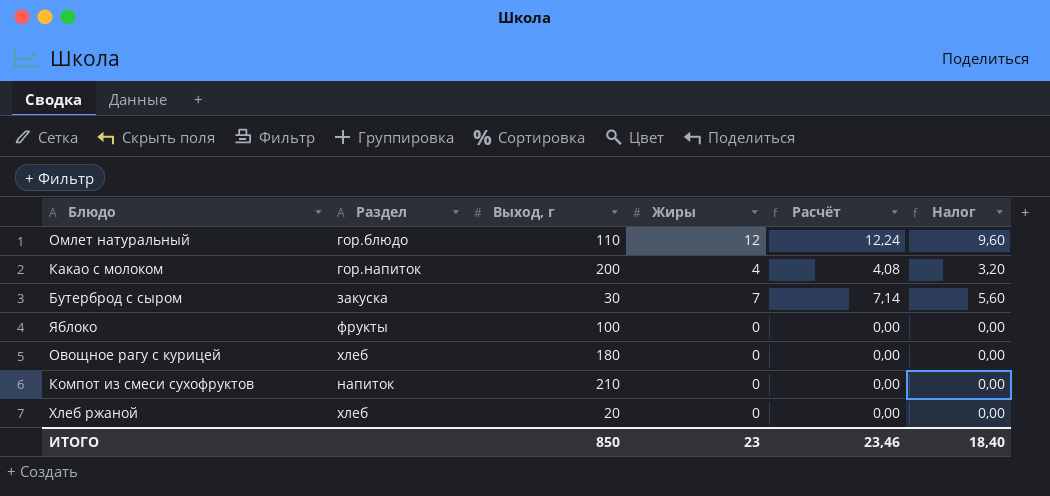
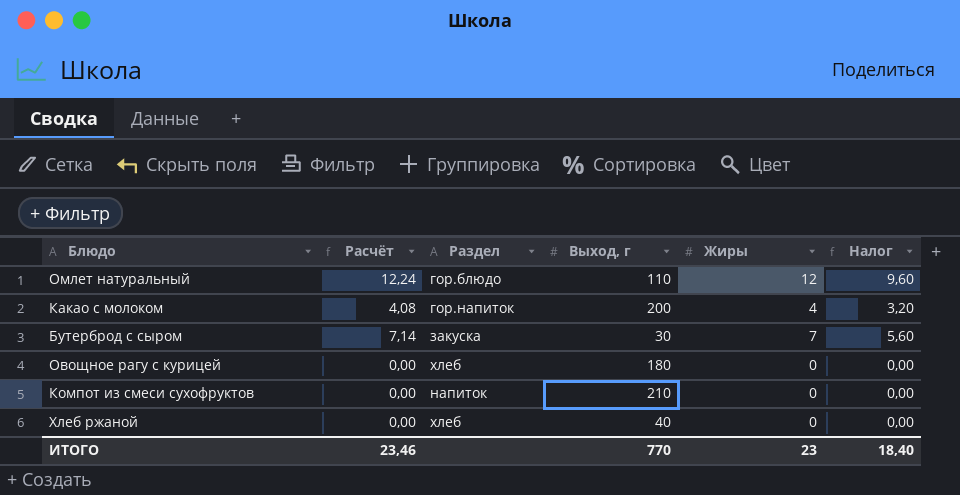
column Расчёт | position: 5 -> 2
row Яблоко: фрукты | 100 | 0 | 0,00 | 0,00 -> none
Хлеб ржаной | Выход, г: 20 -> 40
ИТОГО | Выход, г: 850 -> 770

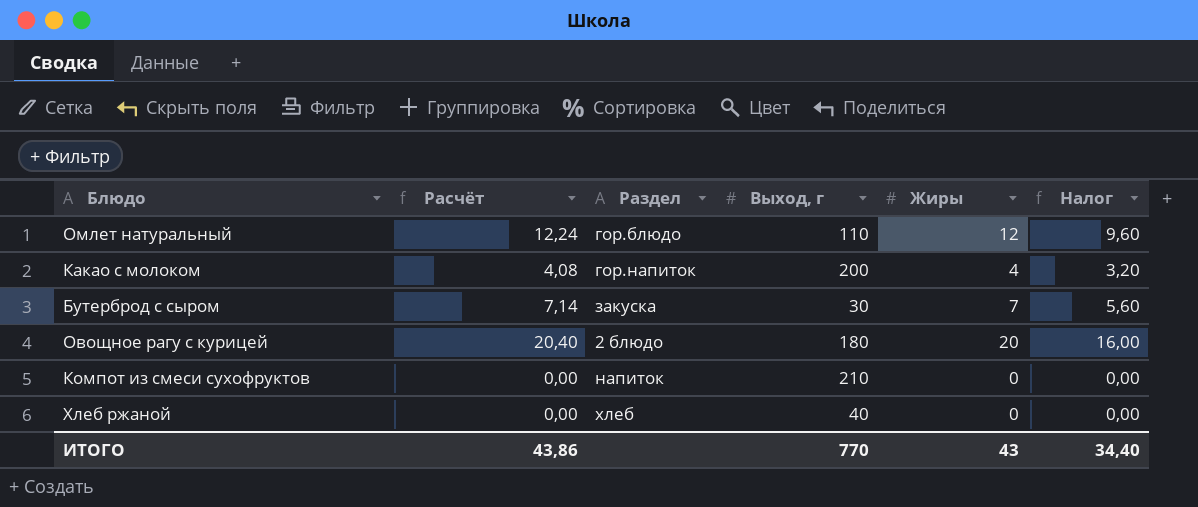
Овощное рагу с курицей | Расчёт: 0,00 -> 20,40
Овощное рагу с курицей | Раздел: хлеб -> 2 блюдо
Овощное рагу с курицей | Жиры: 0 -> 20
Овощное рагу с курицей | Налог: 0,00 -> 16,00
ИТОГО | Расчёт: 23,46 -> 43,86
ИТОГО | Жиры: 23 -> 43
ИТОГО | Налог: 18,40 -> 34,40

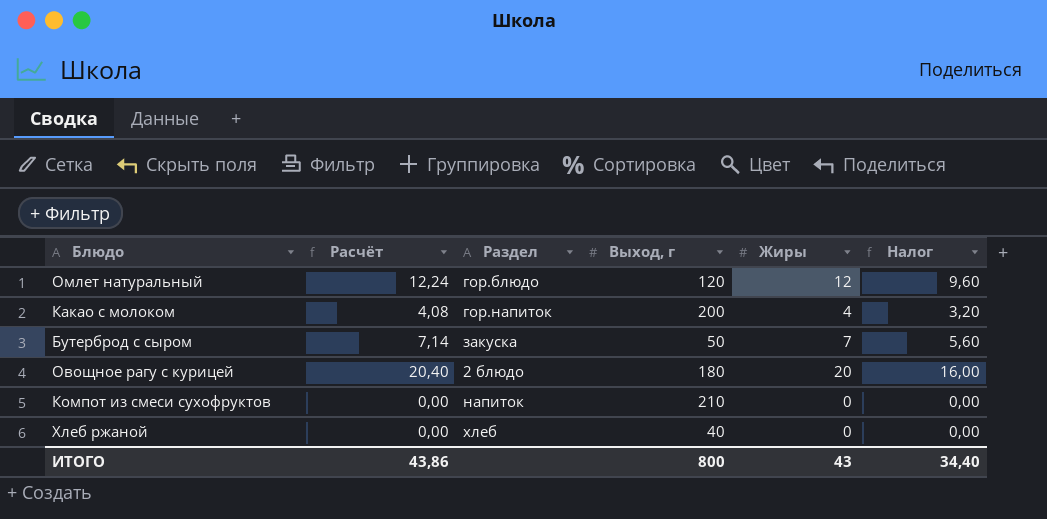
Омлет натуральный | Выход, г: 110 -> 120
Бутерброд с сыром | Выход, г: 30 -> 50
ИТОГО | Выход, г: 770 -> 800

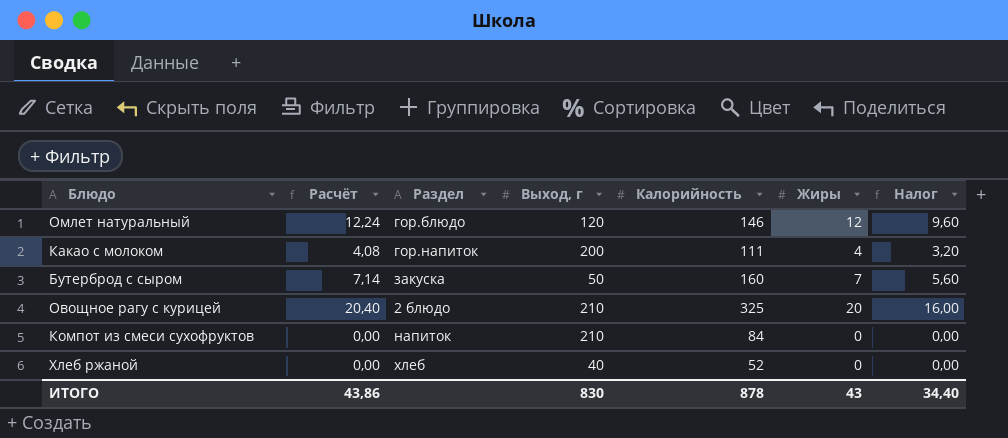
column Калорийность | position: none -> 5
Овощное рагу с курицей | Выход, г: 180 -> 210
ИТОГО | Выход, г: 800 -> 830

